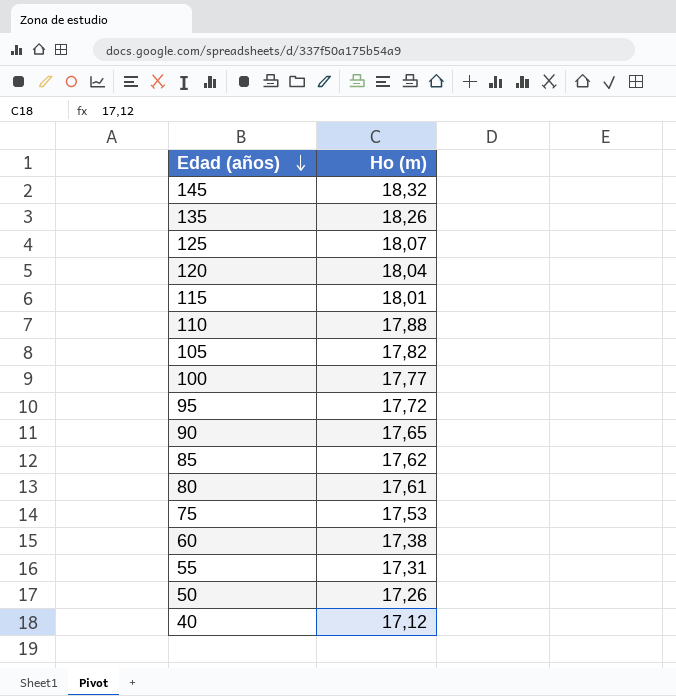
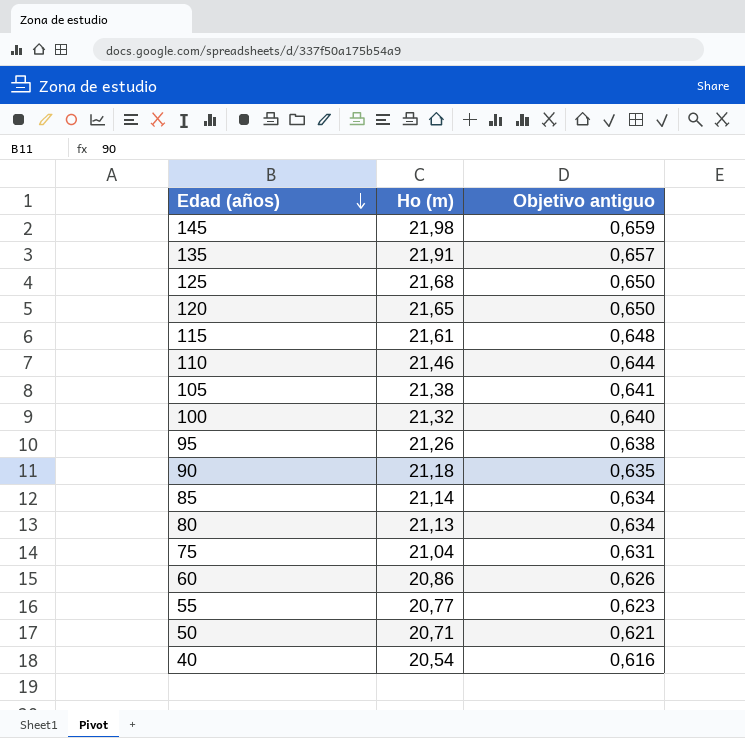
column Objetivo antiguo | formula: none -> [Ho (m)] * 0,03
145 | Ho (m): 18,32 -> 21,98
135 | Ho (m): 18,26 -> 21,91
125 | Ho (m): 18,07 -> 21,68
120 | Ho (m): 18,04 -> 21,65
115 | Ho (m): 18,01 -> 21,61
110 | Ho (m): 17,88 -> 21,46
105 | Ho (m): 17,82 -> 21,38
100 | Ho (m): 17,77 -> 21,32
95 | Ho (m): 17,72 -> 21,26
90 | Ho (m): 17,65 -> 21,18
85 | Ho (m): 17,62 -> 21,14
80 | Ho (m): 17,61 -> 21,13
75 | Ho (m): 17,53 -> 21,04
60 | Ho (m): 17,38 -> 20,86
55 | Ho (m): 17,31 -> 20,77
50 | Ho (m): 17,26 -> 20,71
40 | Ho (m): 17,12 -> 20,54

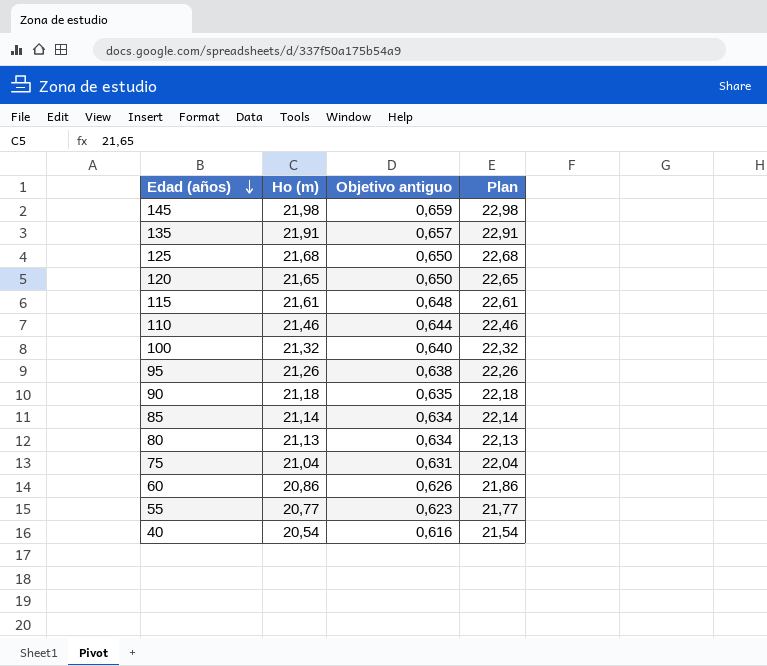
column Plan | formula: none -> [Ho (m)] + 1
row 105: 21,38 | 0,641 -> none
row 50: 20,71 | 0,621 -> none

